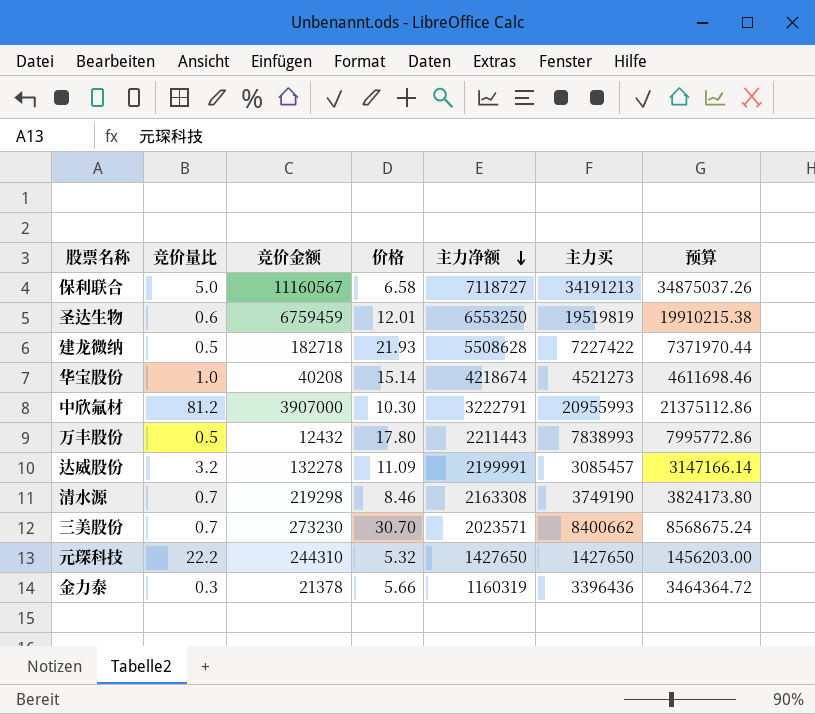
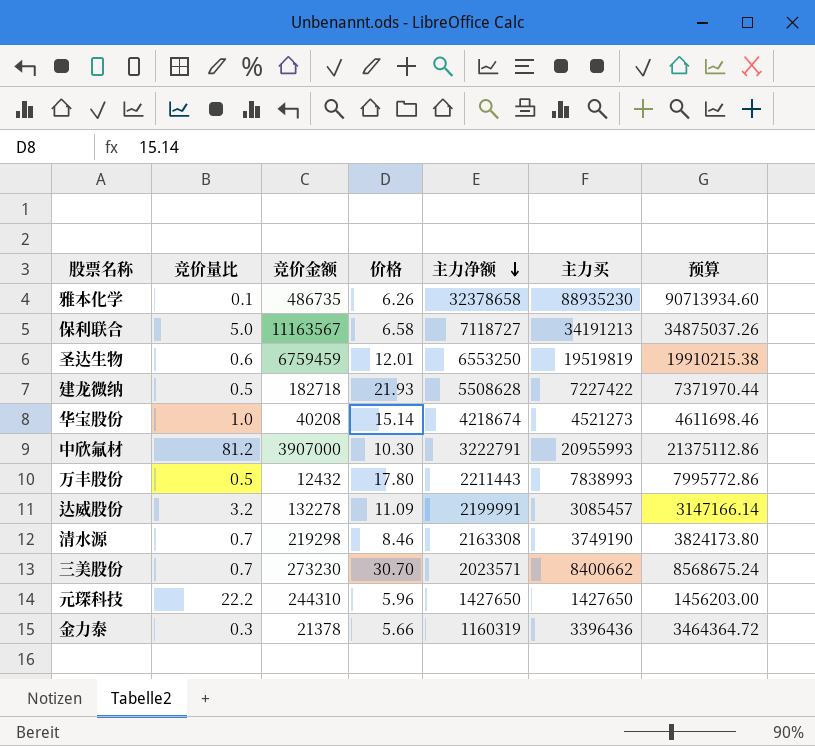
row 雅本化学: none -> 0.1 | 486735 | 6.26 | 32378658 | 88935230 | 90713934.60
保利联合 | 竞价金额: 11160567 -> 11163567
元琛科技 | 价格: 5.32 -> 5.96

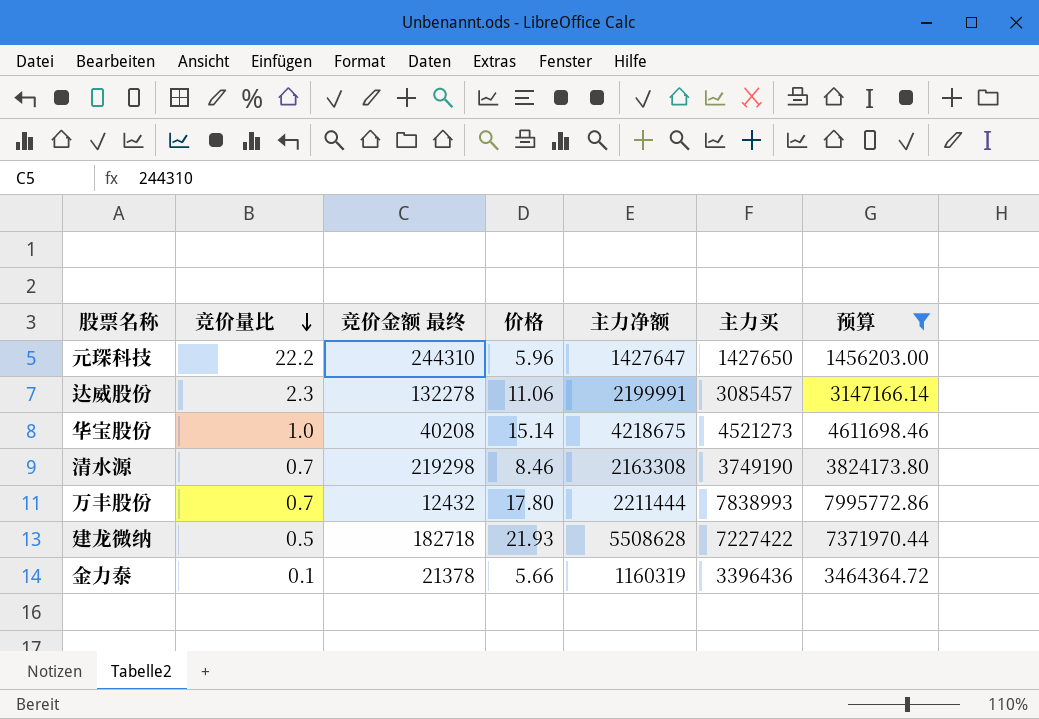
filter: none -> 预算 <= 7995772.86
row order: 主力净额 descending -> 竞价量比 descending
column name: 竞价金额 -> 竞价金额 最终
元琛科技 | 主力净额: 1427650 -> 1427647
达威股份 | 竞价量比: 3.2 -> 2.3
达威股份 | 价格: 11.09 -> 11.06
华宝股份 | 主力净额: 4218674 -> 4218675
万丰股份 | 竞价量比: 0.5 -> 0.7
万丰股份 | 主力净额: 2211443 -> 2211444
金力泰 | 竞价量比: 0.3 -> 0.1

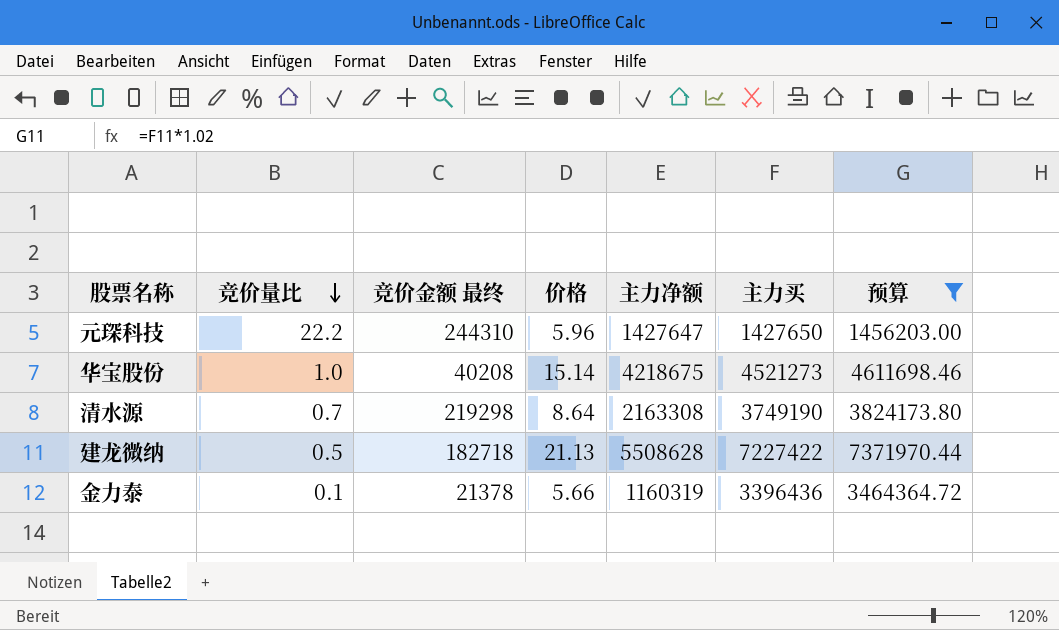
row 达威股份: 2.3 | 132278 | 11.06 | 2199991 | 3085457 | 3147166.14 -> none
row 万丰股份: 0.7 | 12432 | 17.80 | 2211444 | 7838993 | 7995772.86 -> none
清水源 | 价格: 8.46 -> 8.64
建龙微纳 | 价格: 21.93 -> 21.13

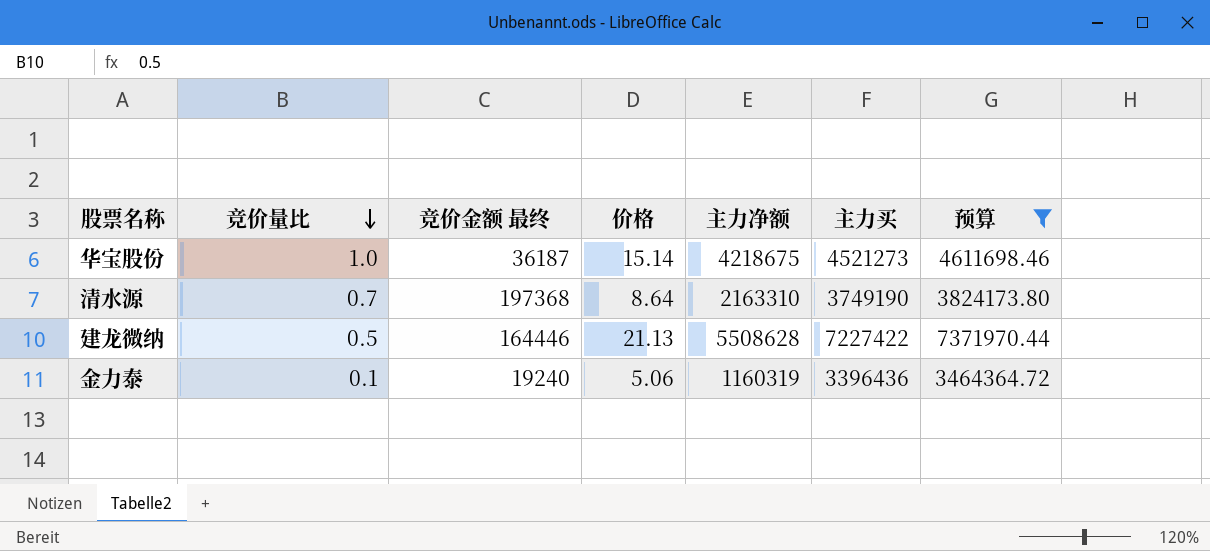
row 元琛科技: 22.2 | 244310 | 5.96 | 1427647 | 1427650 | 1456203.00 -> none
华宝股份 | 竞价金额 最终: 40208 -> 36187
清水源 | 竞价金额 最终: 219298 -> 197368
清水源 | 主力净额: 2163308 -> 2163310
建龙微纳 | 竞价金额 最终: 182718 -> 164446
金力泰 | 竞价金额 最终: 21378 -> 19240
金力泰 | 价格: 5.66 -> 5.06

